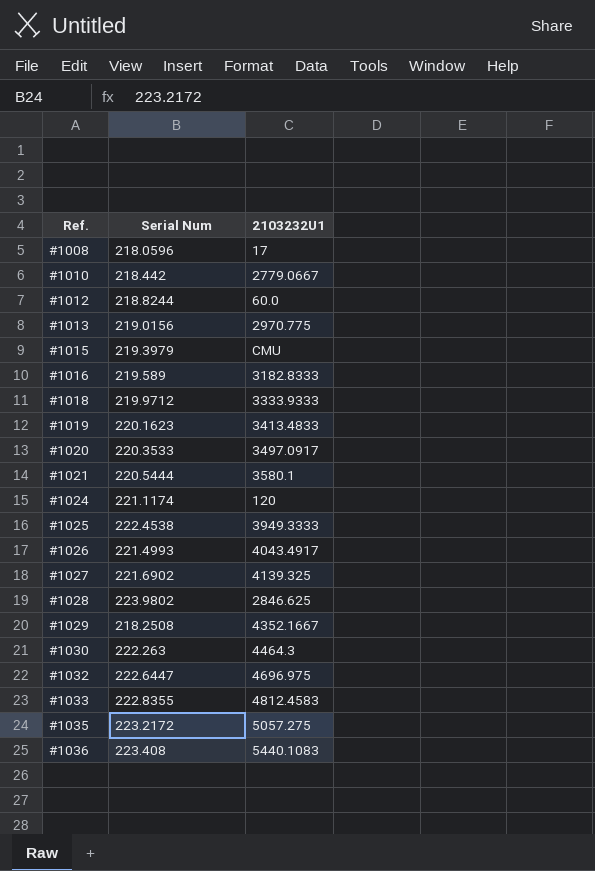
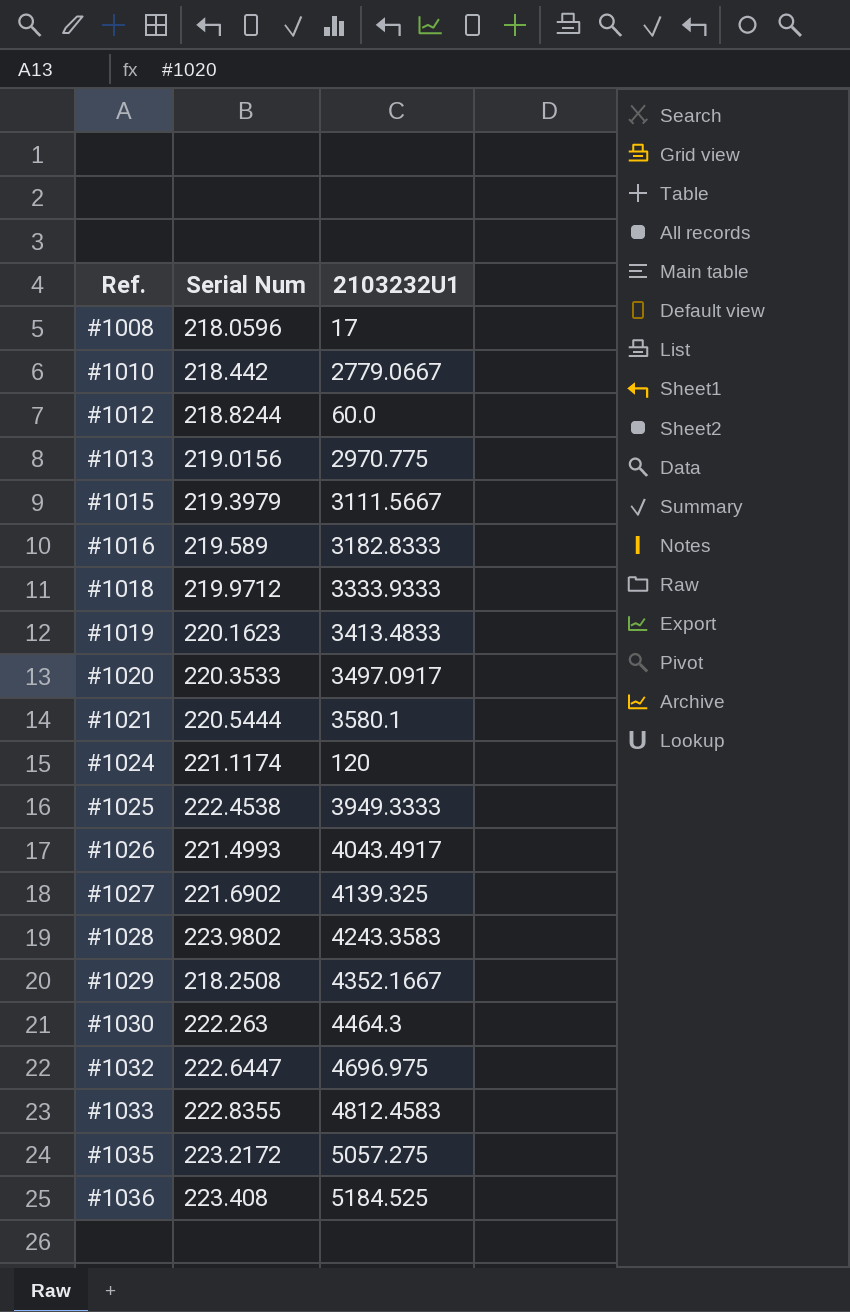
#1015 | 2103232U1: CMU -> 3111.5667
#1028 | 2103232U1: 2846.625 -> 4243.3583
#1036 | 2103232U1: 5440.1083 -> 5184.525

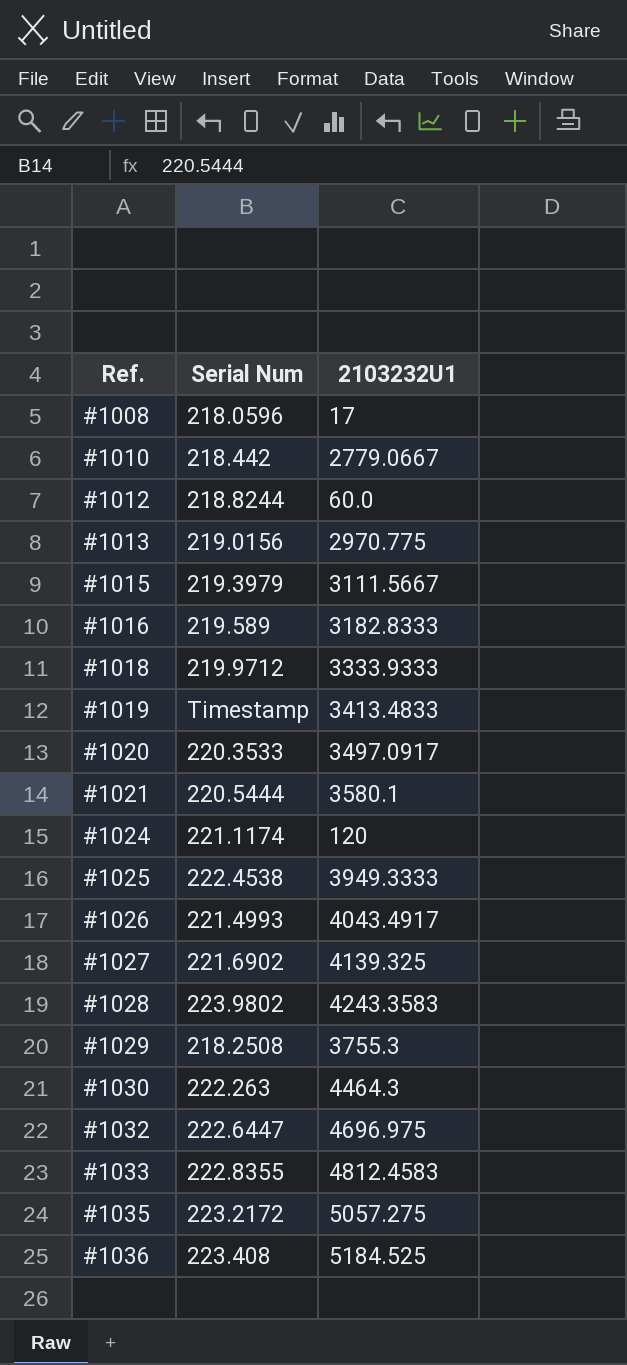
#1019 | Serial Num: 220.1623 -> Timestamp
#1029 | 2103232U1: 4352.1667 -> 3755.3

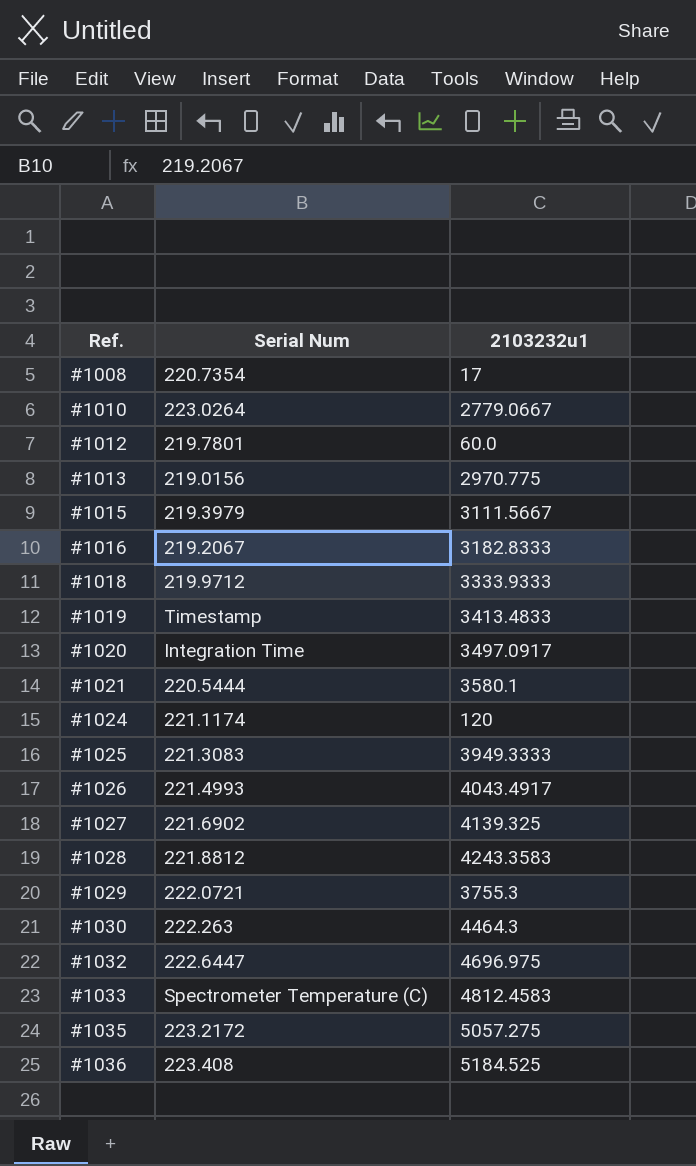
column name: 2103232U1 -> 2103232u1
#1008 | Serial Num: 218.0596 -> 220.7354
#1010 | Serial Num: 218.442 -> 223.0264
#1012 | Serial Num: 218.8244 -> 219.7801
#1016 | Serial Num: 219.589 -> 219.2067
#1020 | Serial Num: 220.3533 -> Integration Time
#1025 | Serial Num: 222.4538 -> 221.3083
#1028 | Serial Num: 223.9802 -> 221.8812
#1029 | Serial Num: 218.2508 -> 222.0721
#1033 | Serial Num: 222.8355 -> Spectrometer Temperature (C)

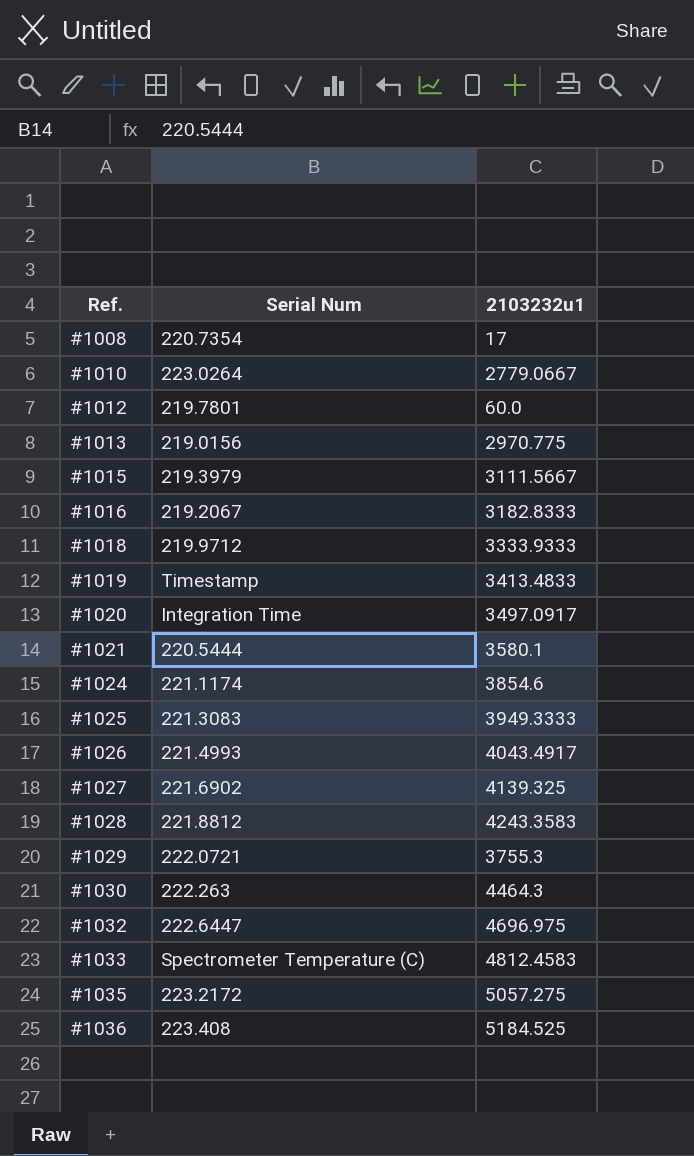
#1024 | 2103232u1: 120 -> 3854.6

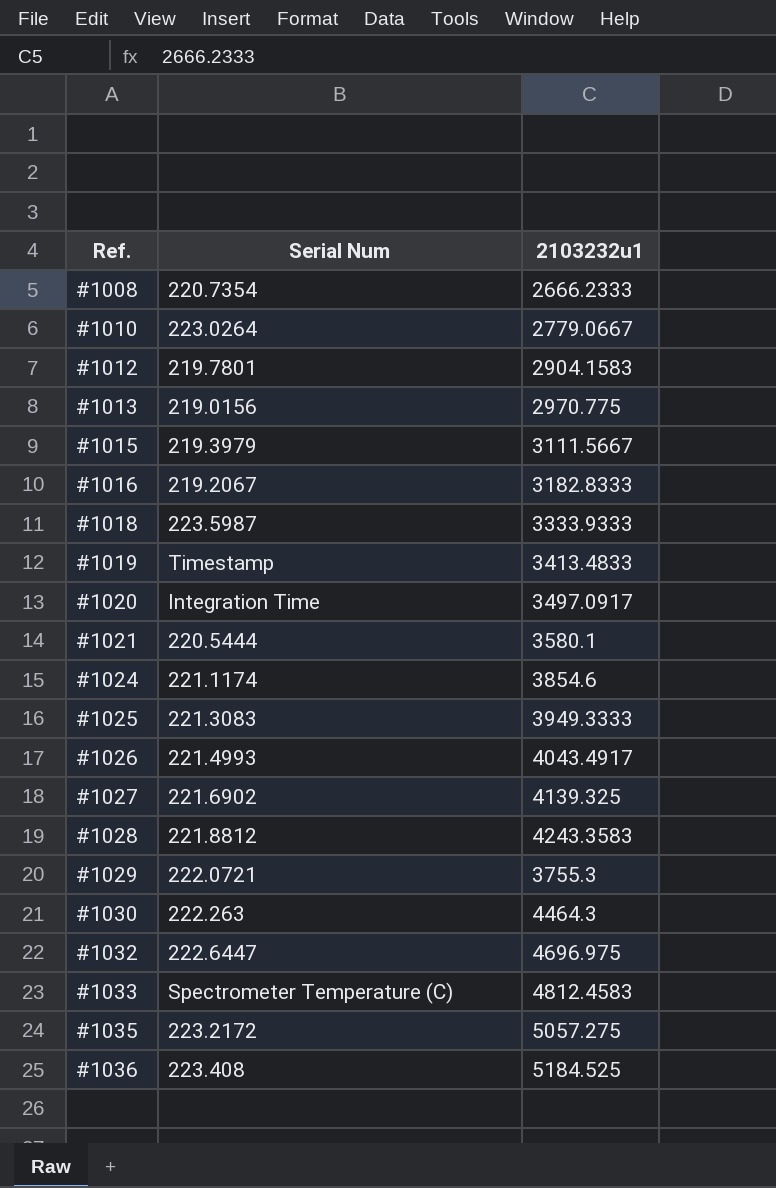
#1008 | 2103232u1: 17 -> 2666.2333
#1012 | 2103232u1: 60.0 -> 2904.1583
#1018 | Serial Num: 219.9712 -> 223.5987

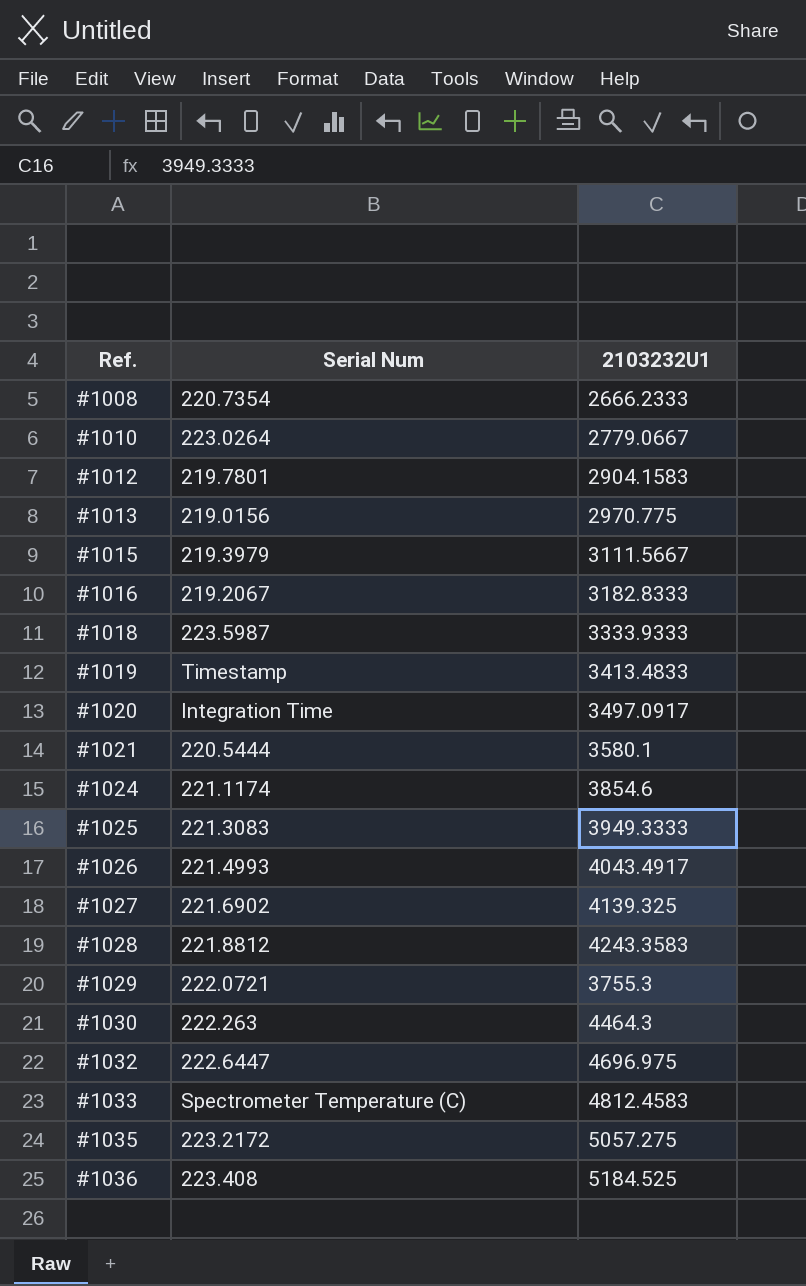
column name: 2103232u1 -> 2103232U1

